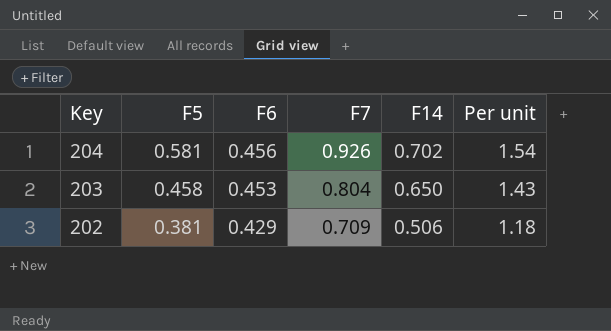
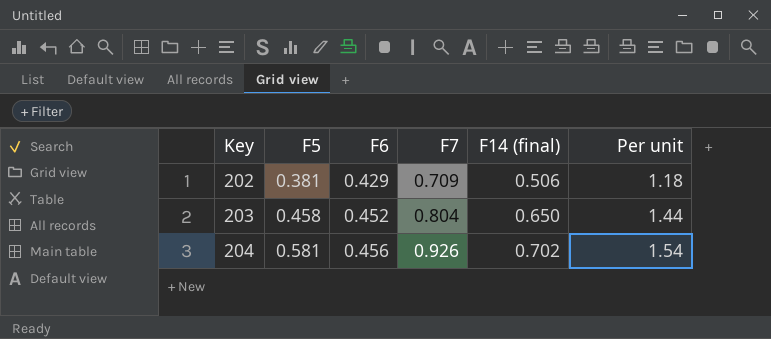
row order: Key descending -> Key ascending
column name: F14 -> F14 (final)
203 | F6: 0.453 -> 0.452
203 | Per unit: 1.43 -> 1.44

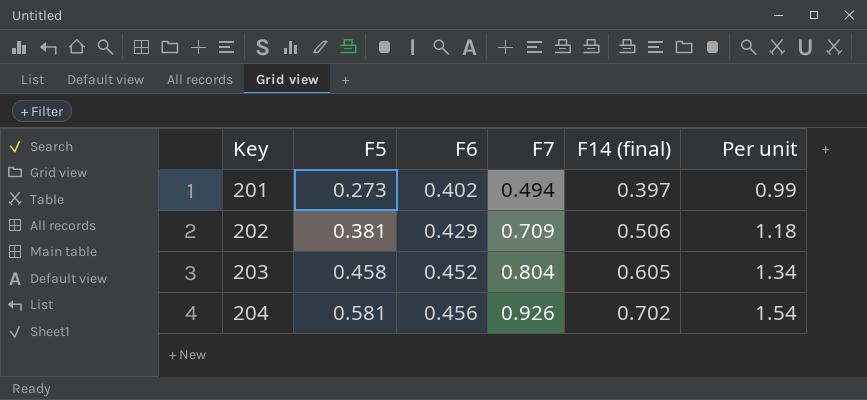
row 201: none -> 0.273 | 0.402 | 0.494 | 0.397 | 0.99
203 | F14 (final): 0.650 -> 0.605
203 | Per unit: 1.44 -> 1.34

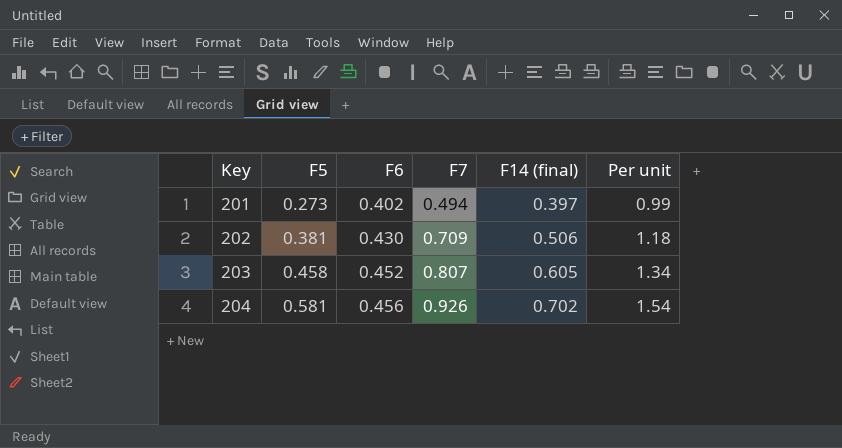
202 | F6: 0.429 -> 0.430
203 | F7: 0.804 -> 0.807

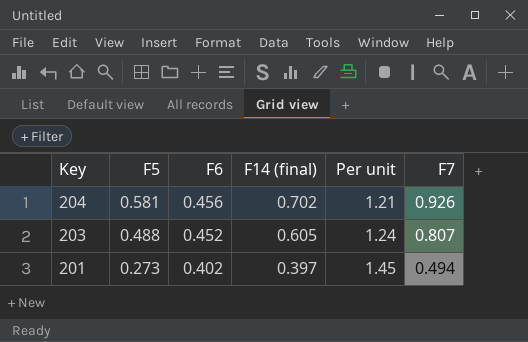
row order: Key ascending -> Key descending
column Per unit | formula: [F14 (final)] / [F6] -> [F14 (final)] / [F5]
column F7 | position: 4 -> 6
row 202: 0.381 | 0.430 | 0.709 | 0.506 | 1.18 -> none
203 | F5: 0.458 -> 0.488

